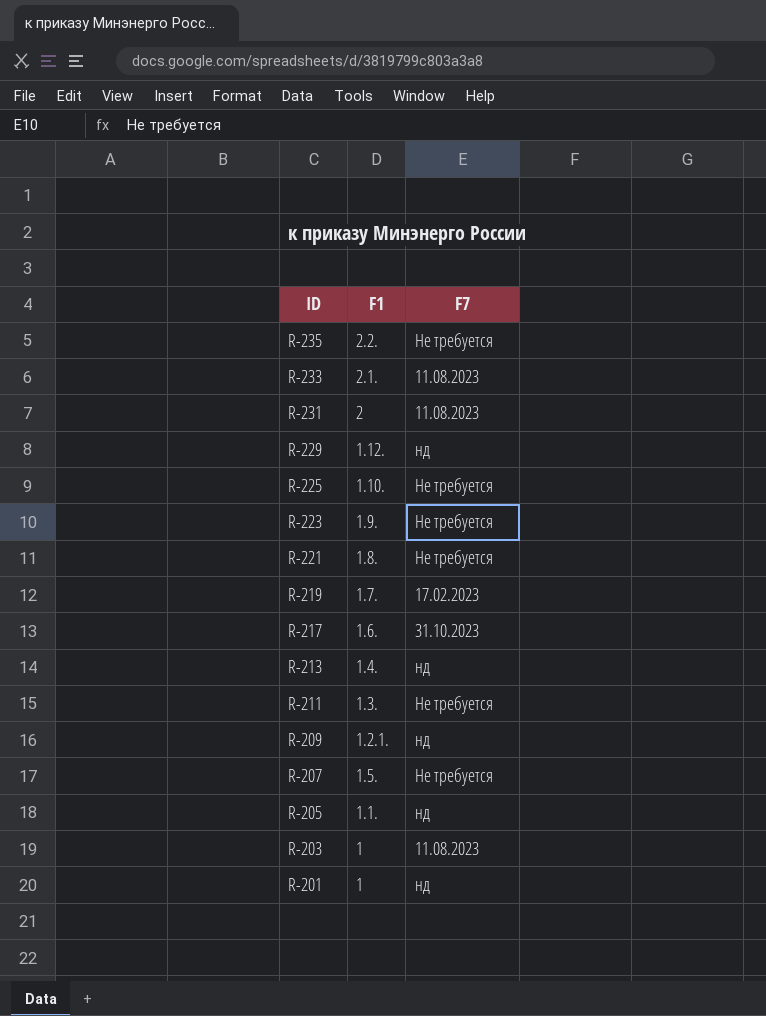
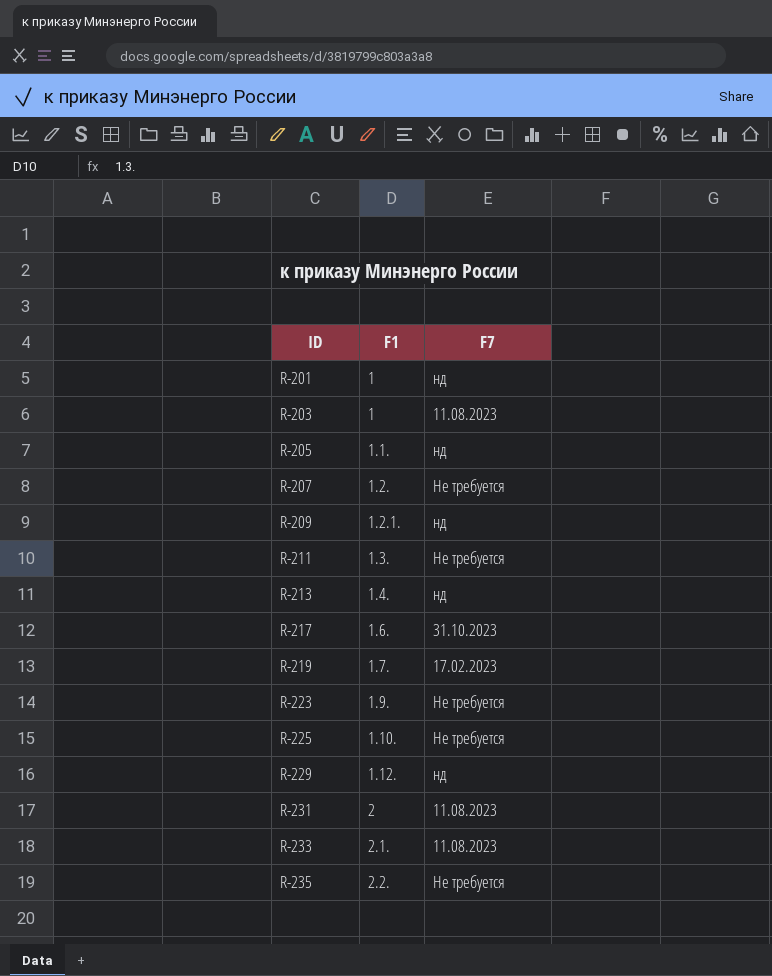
row order: ID descending -> ID ascending
row R-221: 1.8. | Не требуется -> none
R-207 | F1: 1.5. -> 1.2.

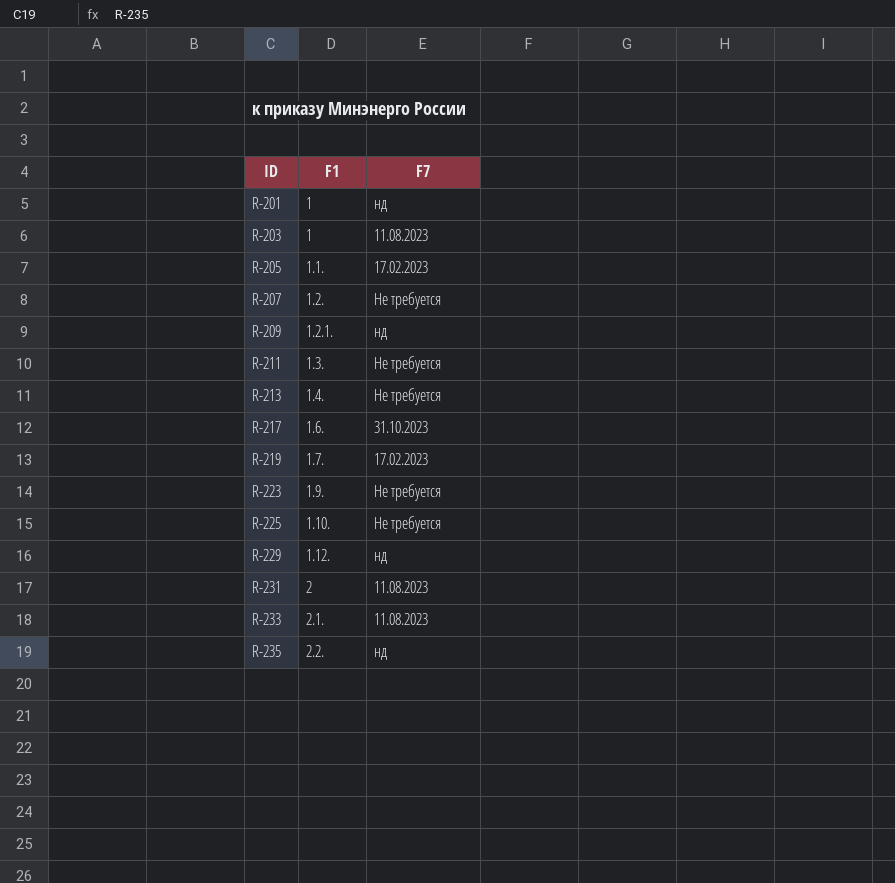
R-205 | F7: нд -> 17.02.2023
R-213 | F7: нд -> Не требуется
R-235 | F7: Не требуется -> нд

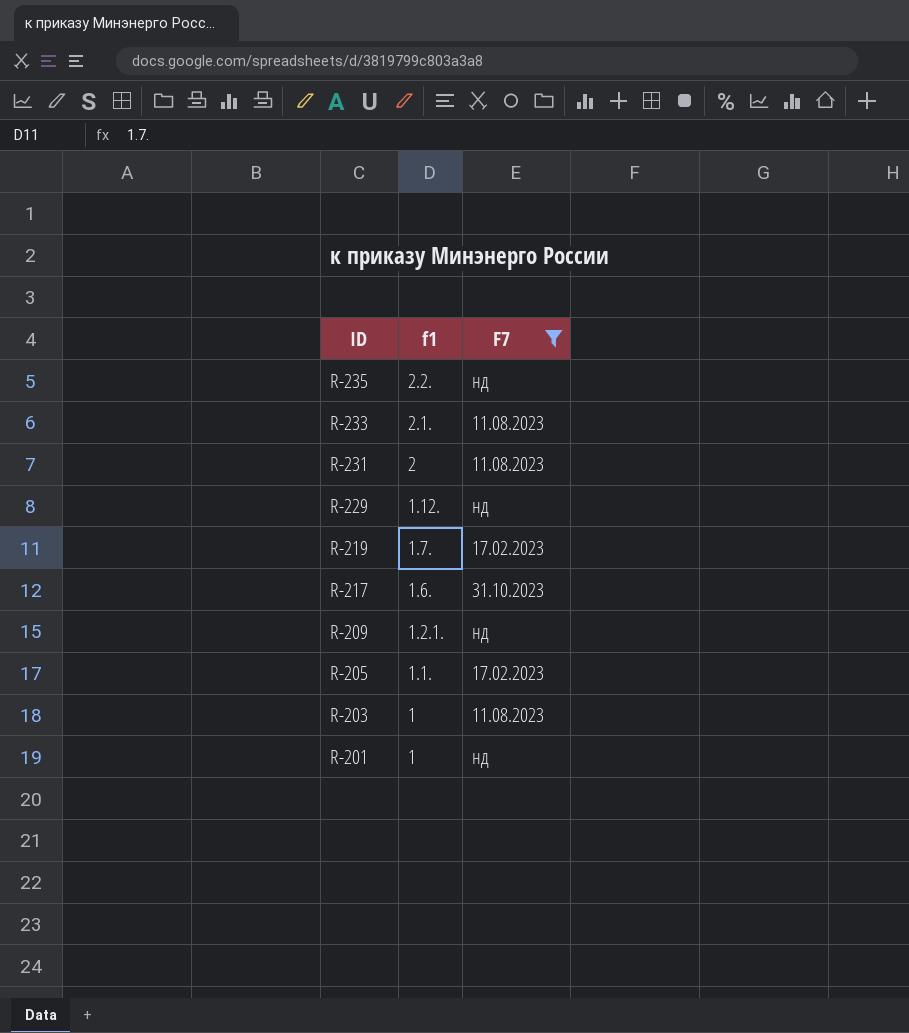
filter: none -> F7 != Не требуется
row order: ID ascending -> ID descending
column name: F1 -> f1

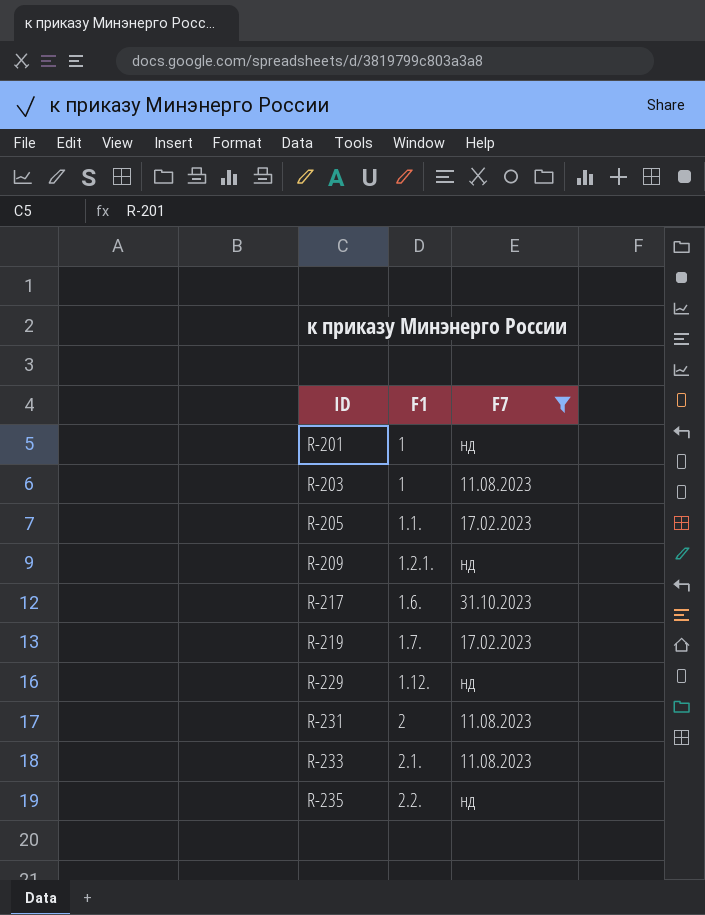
row order: ID descending -> ID ascending
column name: f1 -> F1

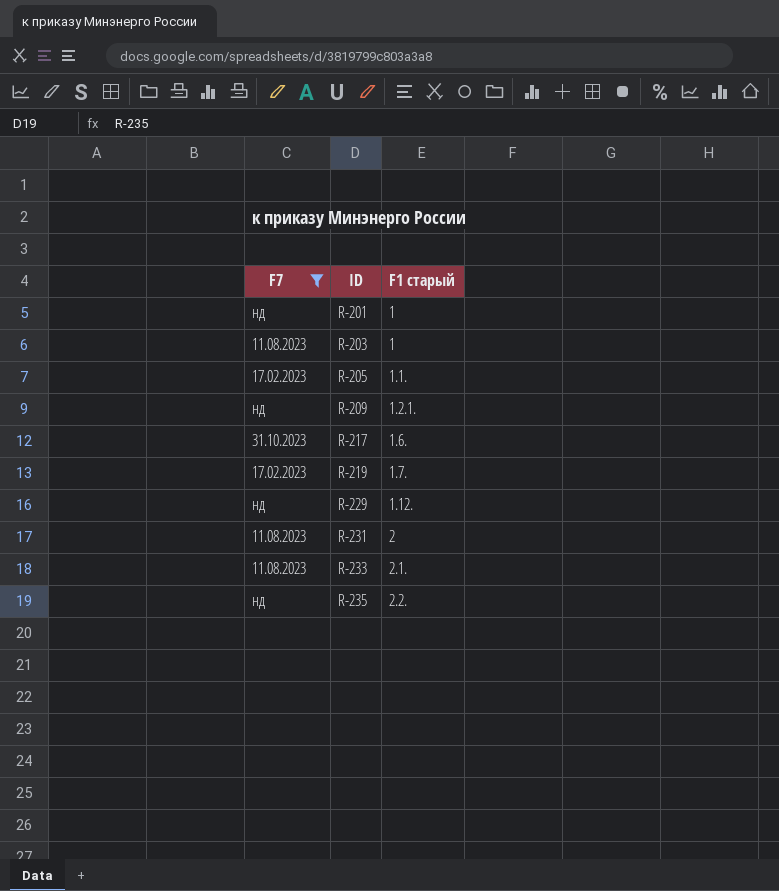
column F7 | position: 3 -> 1
column name: F1 -> F1 старый

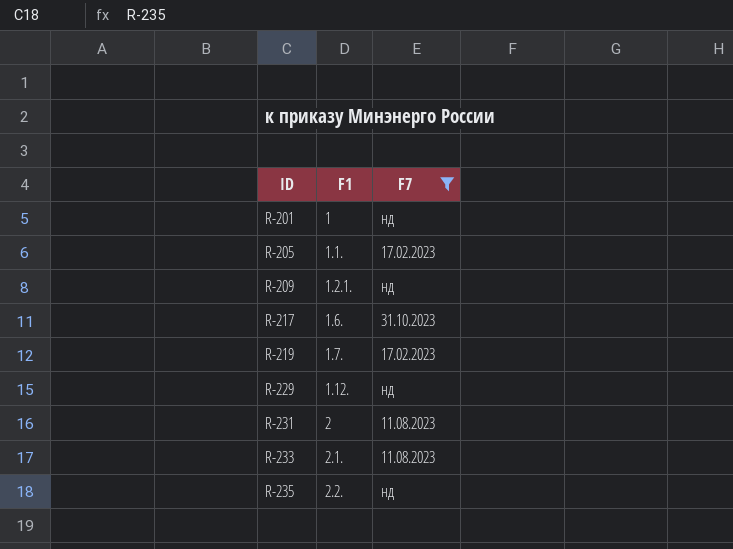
column name: F1 старый -> F1
column F7 | position: 1 -> 3
row R-203: 11.08.2023 | 1 -> none

